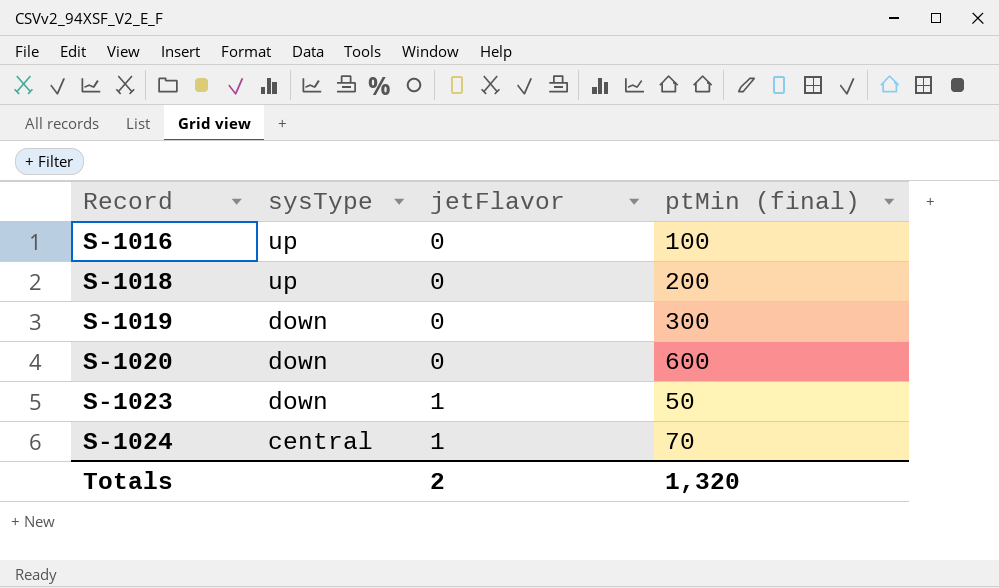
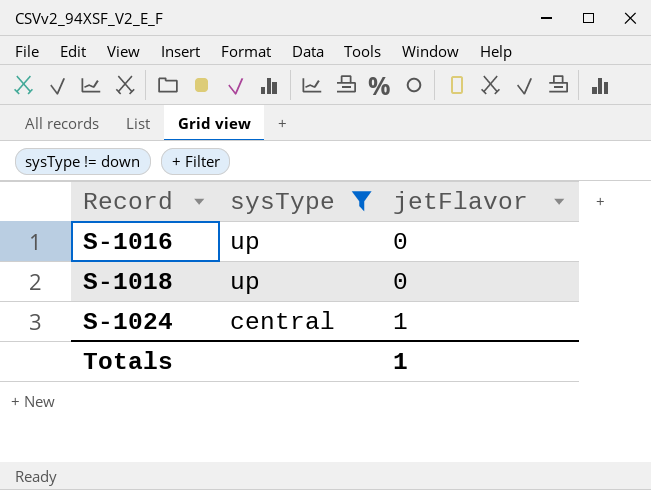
filter: none -> sysType != down
column ptMin (final) | position: 4 -> none
Totals | jetFlavor: 2 -> 1

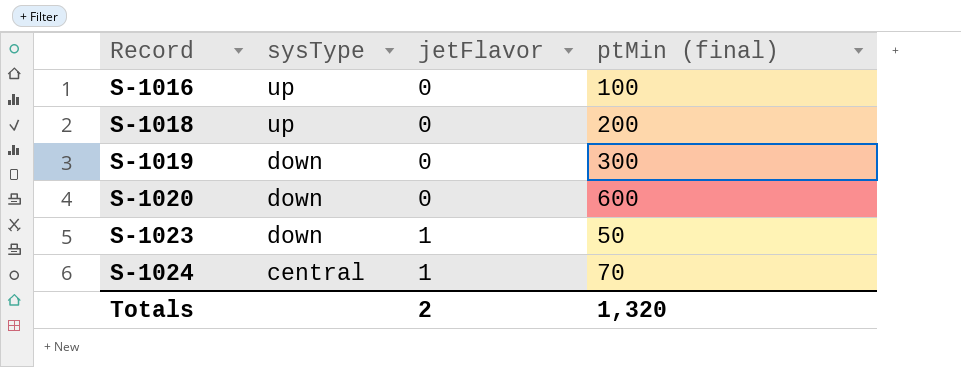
filter: sysType != down -> none
column ptMin (final) | position: none -> 4
Totals | jetFlavor: 1 -> 2

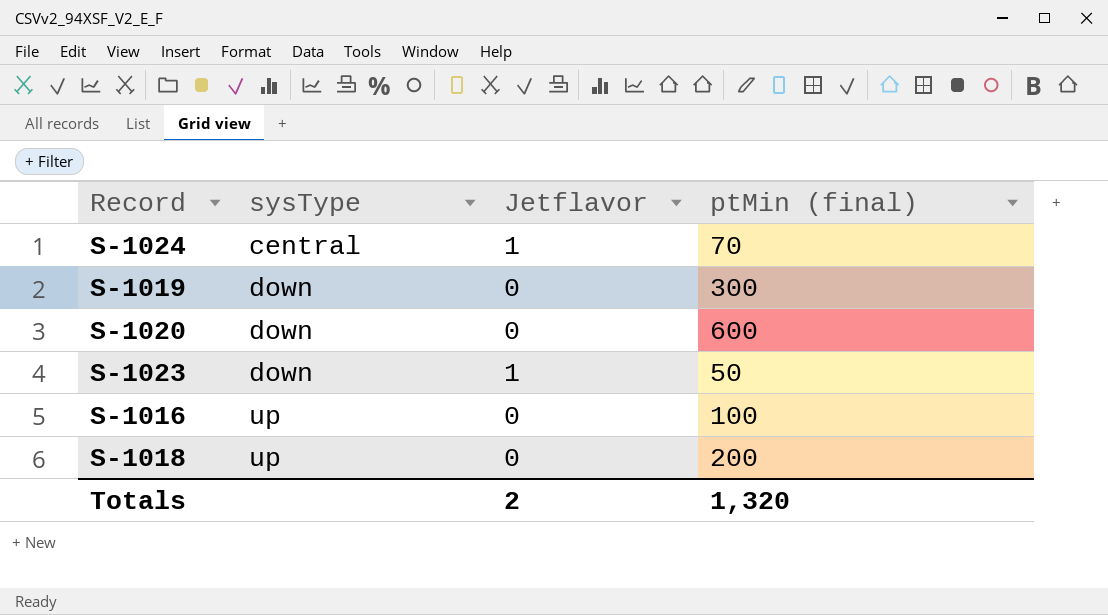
row order: Record ascending -> sysType ascending
column name: jetFlavor -> Jetflavor

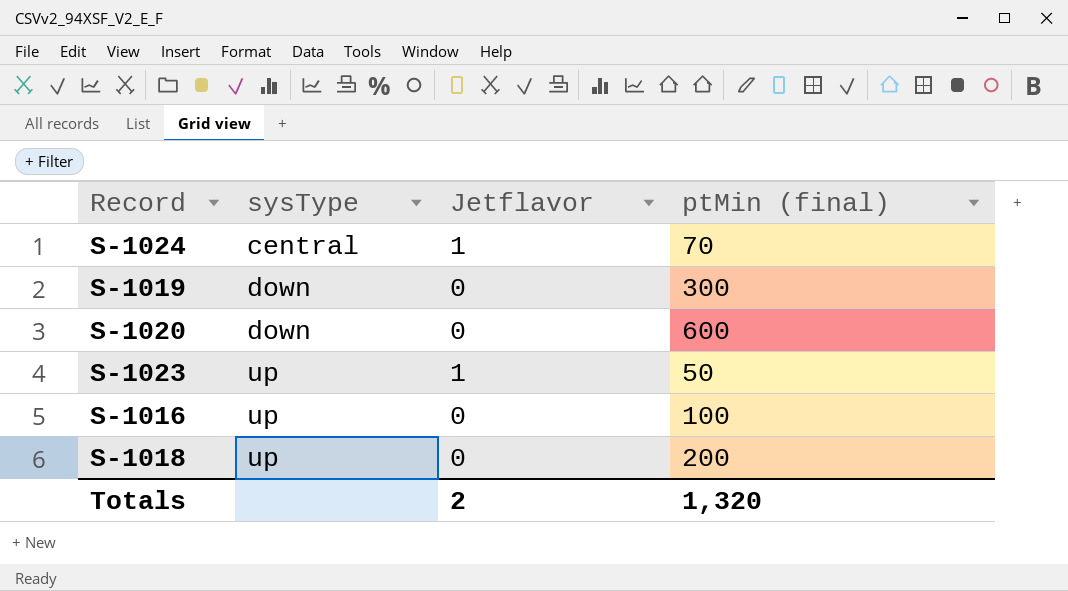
S-1023 | sysType: down -> up

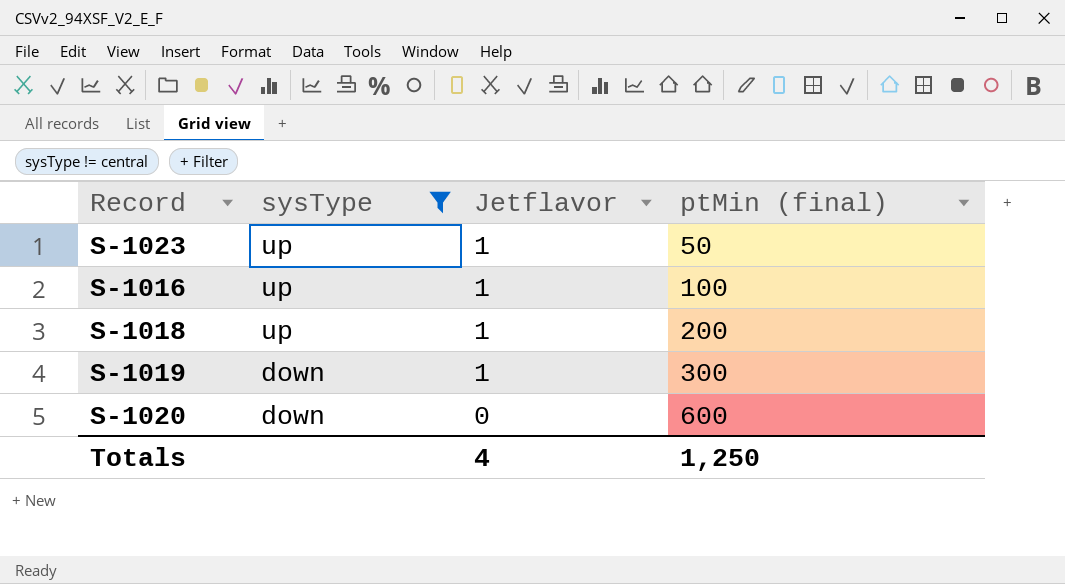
filter: none -> sysType != central
row order: sysType ascending -> sysType descending
S-1016 | Jetflavor: 0 -> 1
S-1018 | Jetflavor: 0 -> 1
S-1019 | Jetflavor: 0 -> 1
Totals | Jetflavor: 2 -> 4
Totals | ptMin (final): 1,320 -> 1,250

